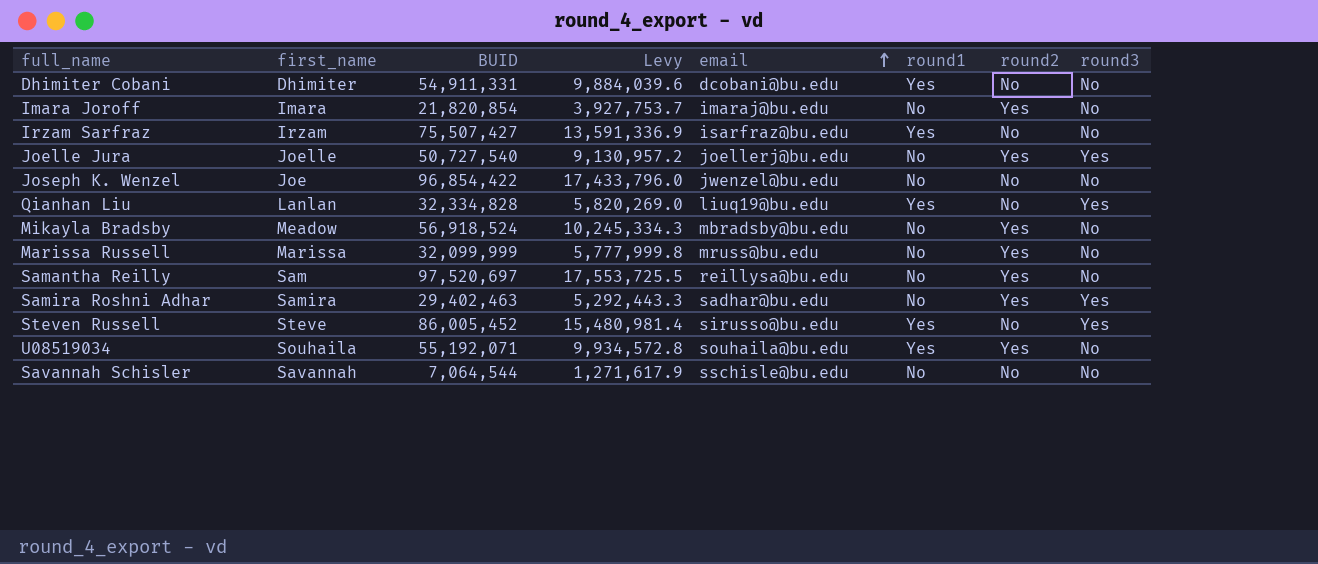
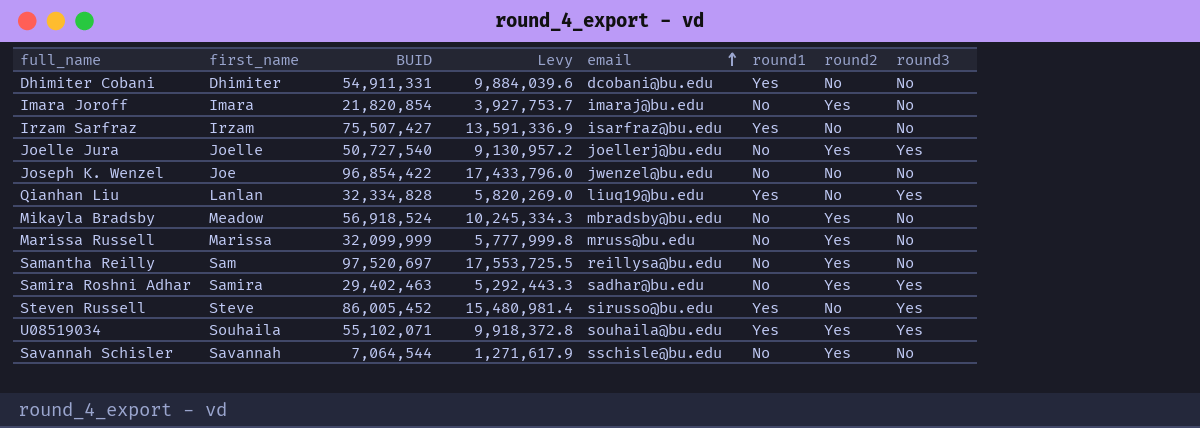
U08519034 | BUID: 55,192,071 -> 55,102,071
U08519034 | Levy: 9,934,572.8 -> 9,918,372.8
U08519034 | round3: No -> Yes
Savannah Schisler | round2: No -> Yes

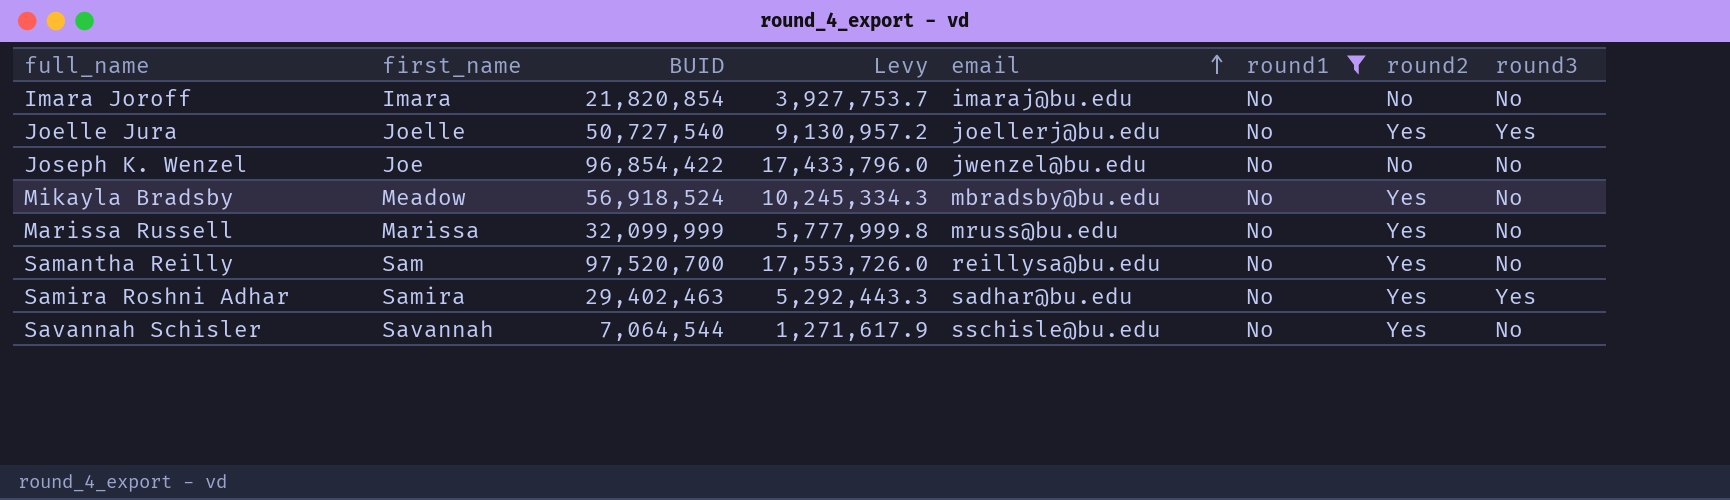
filter: none -> round1 = No
Imara Joroff | round2: Yes -> No
Samantha Reilly | BUID: 97,520,697 -> 97,520,700
Samantha Reilly | Levy: 17,553,725.5 -> 17,553,726.0

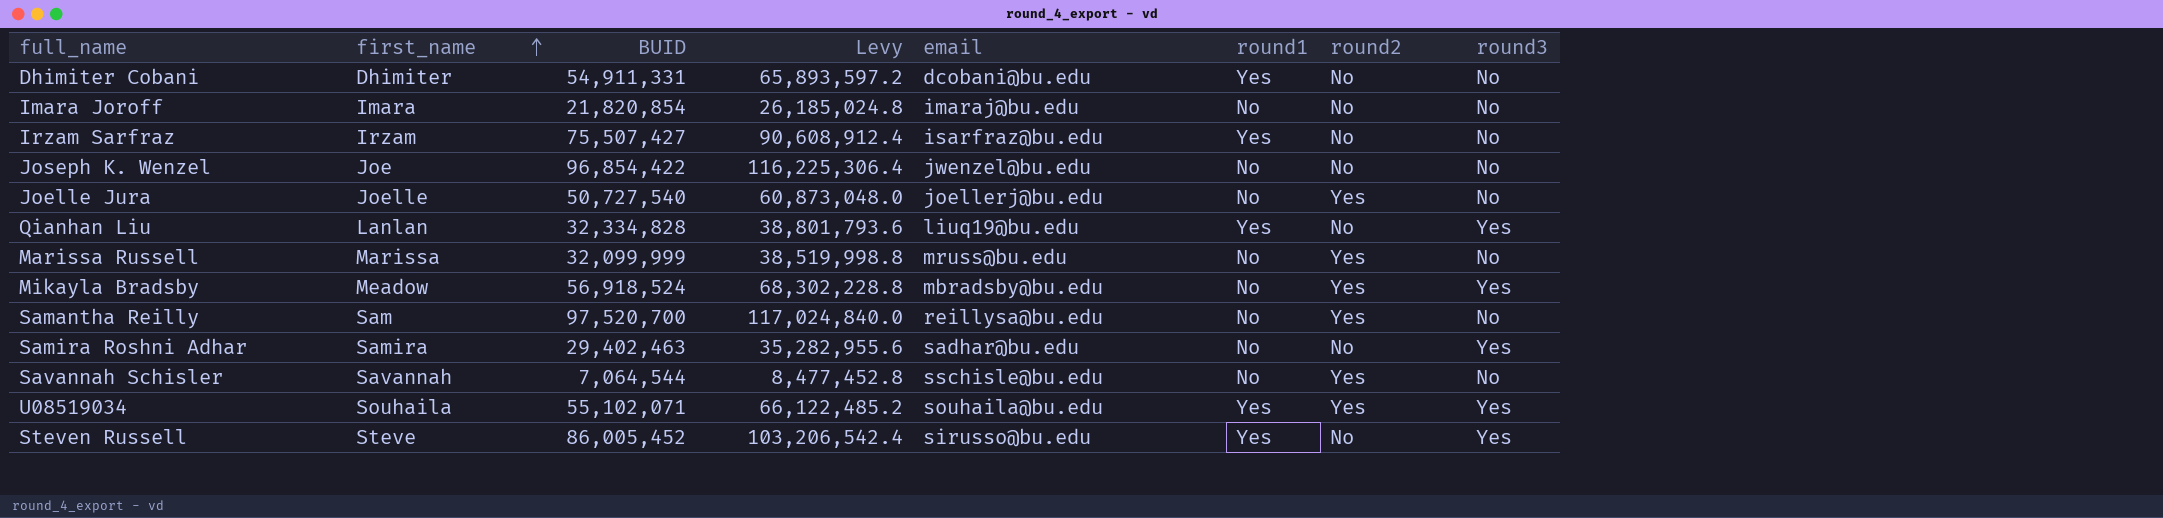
filter: round1 = No -> none
row order: email ascending -> first_name ascending
column Levy | formula: [BUID] * 0.18 -> [BUID] * 1.2
Joelle Jura | round3: Yes -> No
Mikayla Bradsby | round3: No -> Yes
Samira Roshni Adhar | round2: Yes -> No

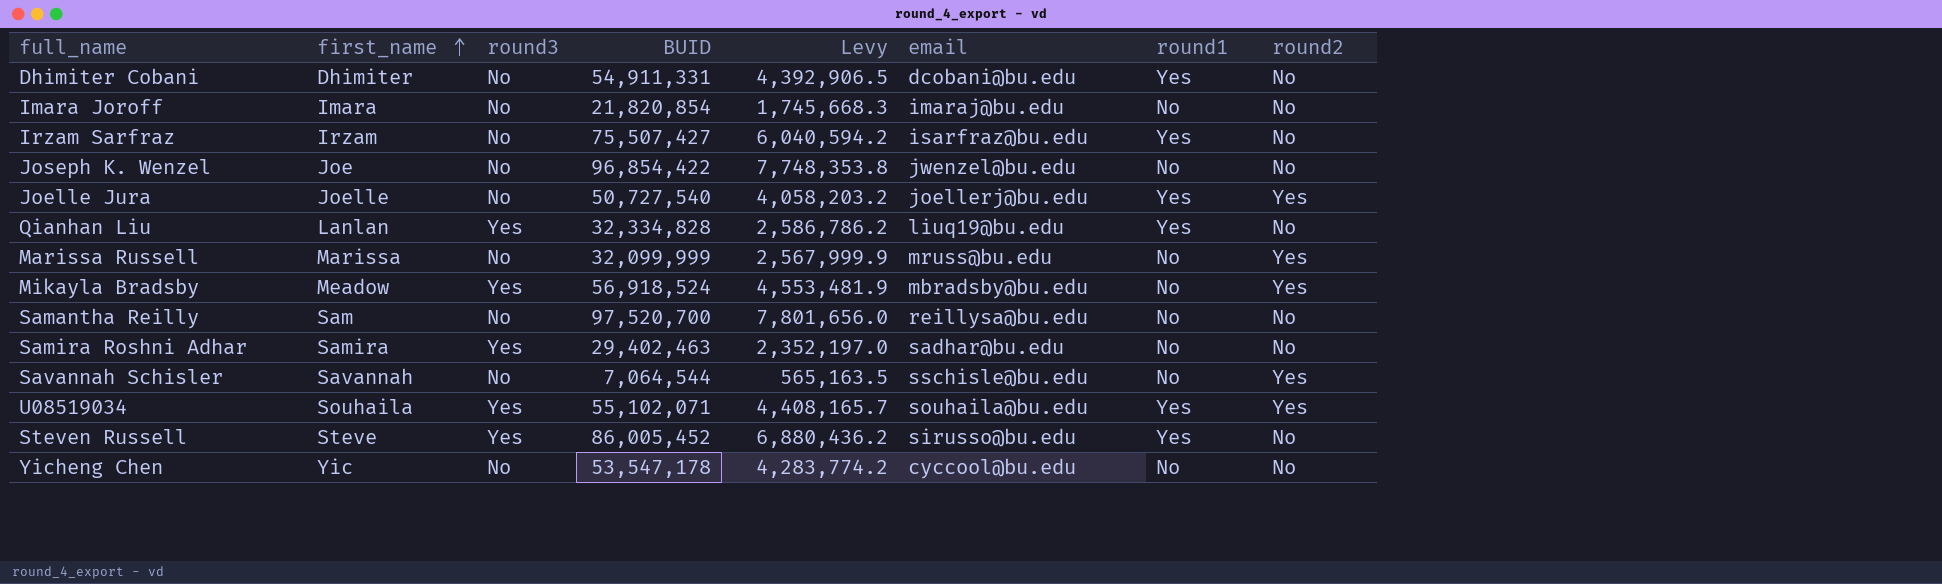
column round3 | position: 8 -> 3
column Levy | formula: [BUID] * 1.2 -> [BUID] * 0.08
Joelle Jura | round1: No -> Yes
Samantha Reilly | round2: Yes -> No
row Yicheng Chen: none -> Yic | No | 53,547,178 | 4,283,774.2 | cyccool@bu.edu | No | No

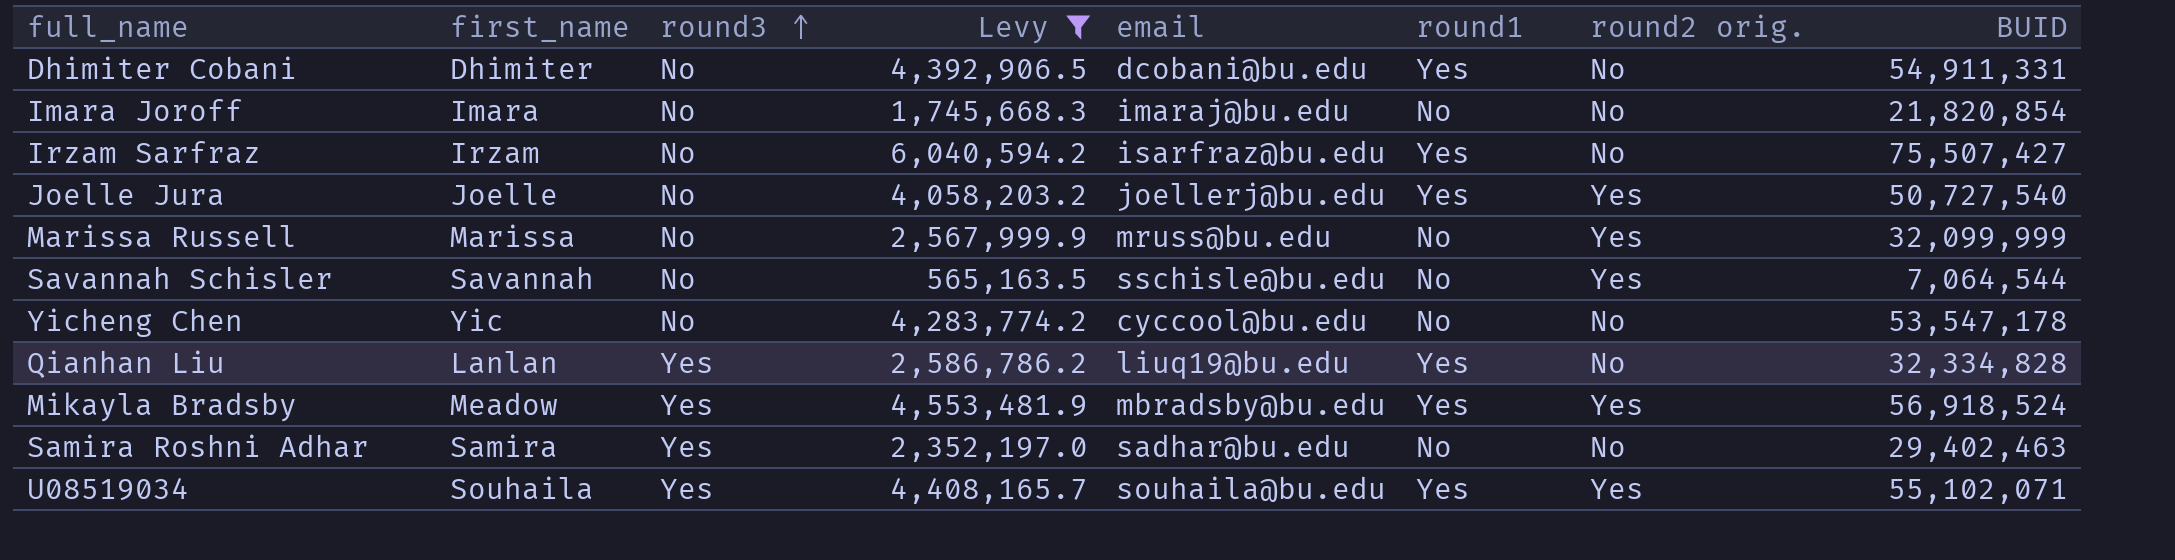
filter: none -> Levy <= 6,040,594.2
row order: first_name ascending -> round3 ascending
column name: round2 -> round2 orig.
column BUID | position: 4 -> 8
Mikayla Bradsby | round1: No -> Yes

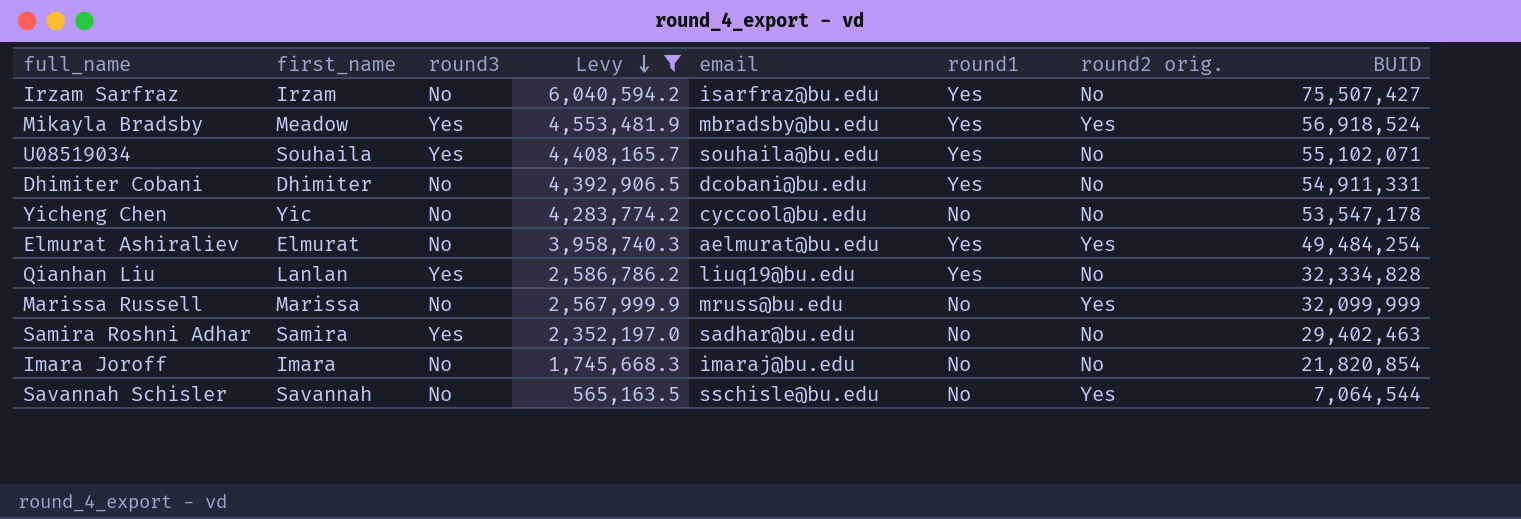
row order: round3 ascending -> Levy descending
row Joelle Jura: Joelle | No | 4,058,203.2 | joellerj@bu.edu | Yes | Yes | 50,727,540 -> none
U08519034 | round2 orig.: Yes -> No
row Elmurat Ashiraliev: none -> Elmurat | No | 3,958,740.3 | aelmurat@bu.edu | Yes | Yes | 49,484,254

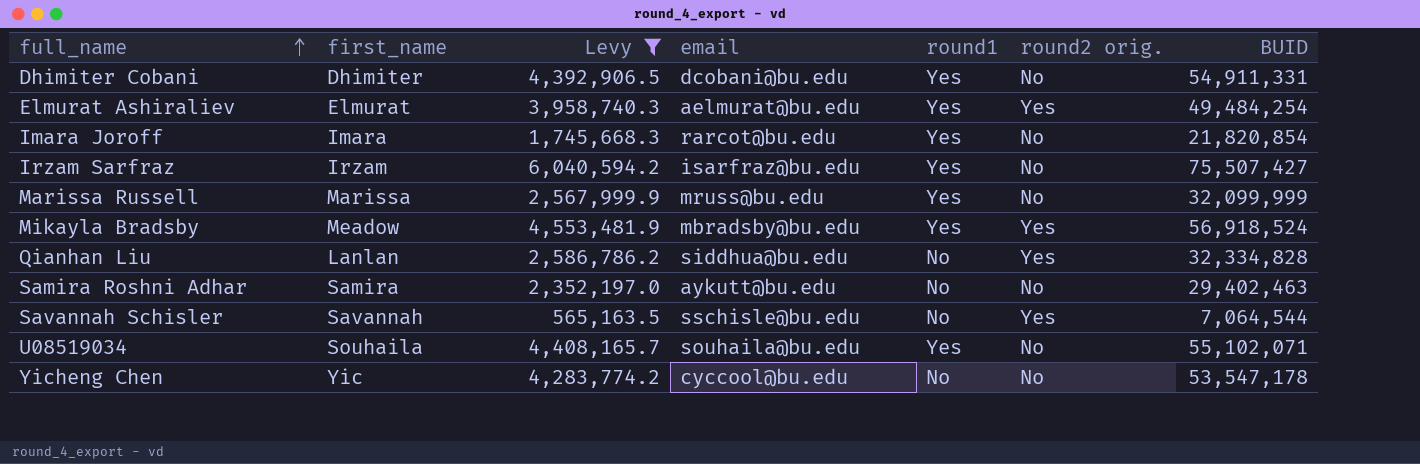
row order: Levy descending -> full_name ascending
column round3 | position: 3 -> none
Imara Joroff | email: imaraj@bu.edu -> rarcot@bu.edu
Imara Joroff | round1: No -> Yes
Marissa Russell | round1: No -> Yes
Marissa Russell | round2 orig.: Yes -> No
Qianhan Liu | email: liuq19@bu.edu -> siddhua@bu.edu
Qianhan Liu | round1: Yes -> No
Qianhan Liu | round2 orig.: No -> Yes
Samira Roshni Adhar | email: sadhar@bu.edu -> aykutt@bu.edu

